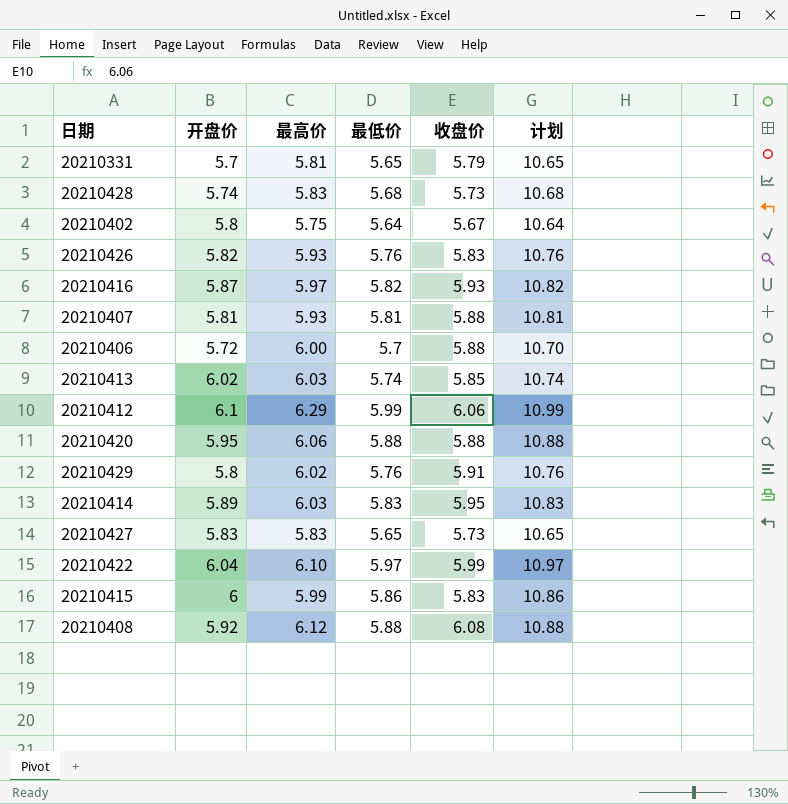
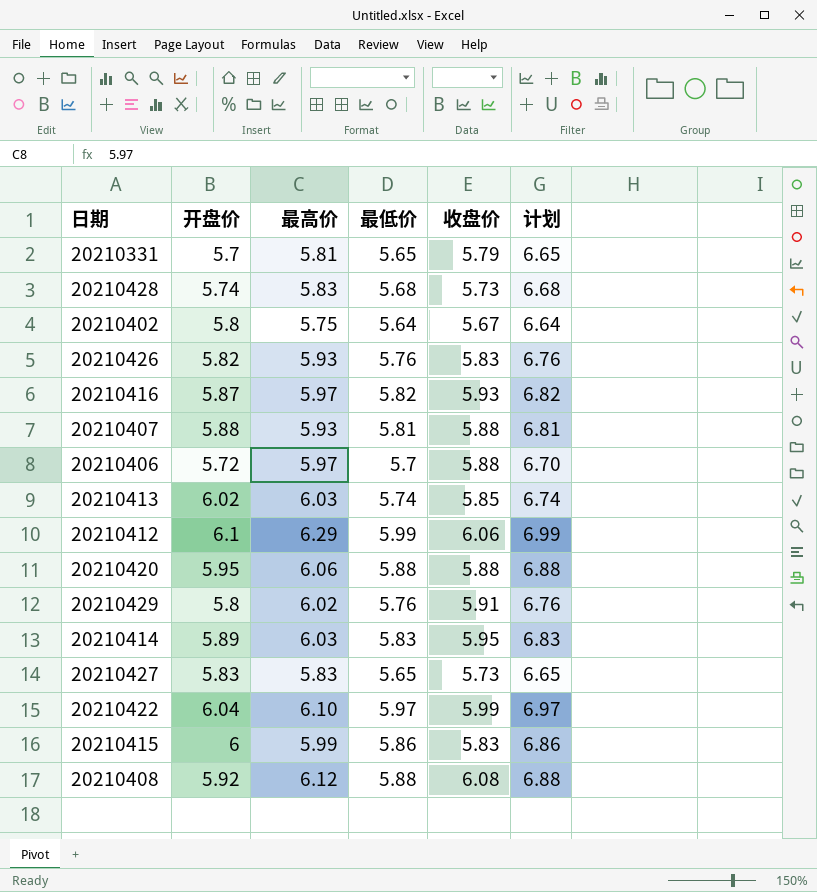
column 计划 | formula: [最低价] + 5 -> [最低价] + 1
20210407 | 开盘价: 5.81 -> 5.88
20210406 | 最高价: 6.00 -> 5.97

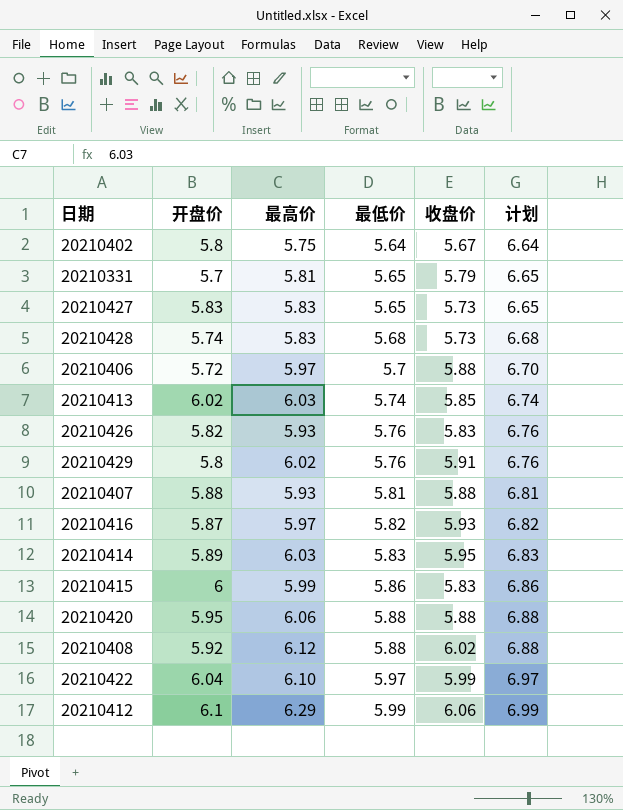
row order: none -> 最低价 ascending
20210408 | 收盘价: 6.08 -> 6.02

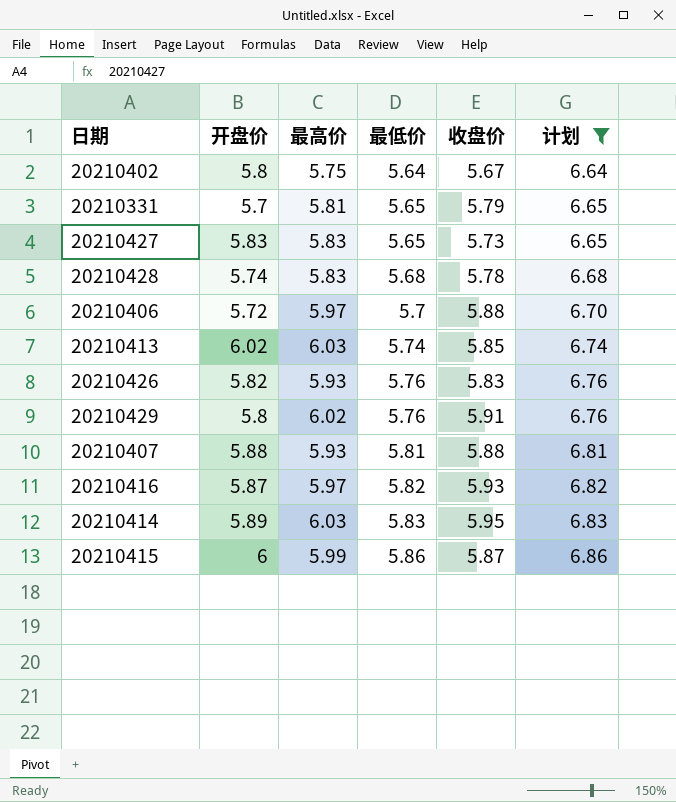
filter: none -> 计划 <= 6.86
20210428 | 收盘价: 5.73 -> 5.78
20210415 | 收盘价: 5.83 -> 5.87

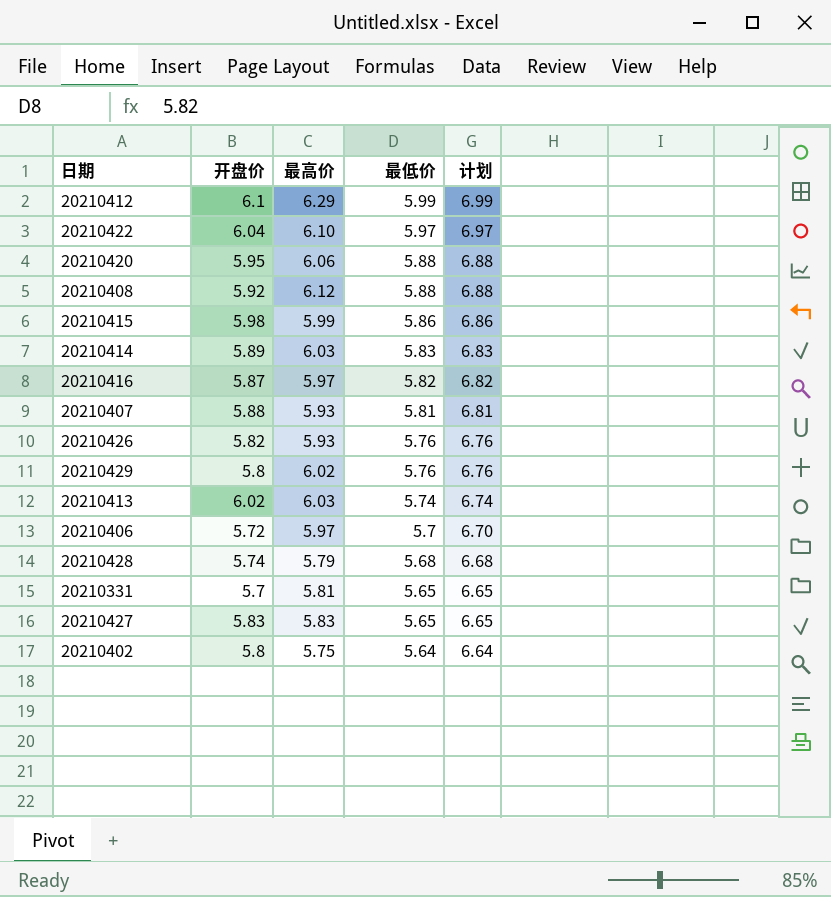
filter: 计划 <= 6.86 -> none
row order: 最低价 ascending -> 最低价 descending
column 收盘价 | position: 5 -> none
20210415 | 开盘价: 6 -> 5.98
20210428 | 最高价: 5.83 -> 5.79

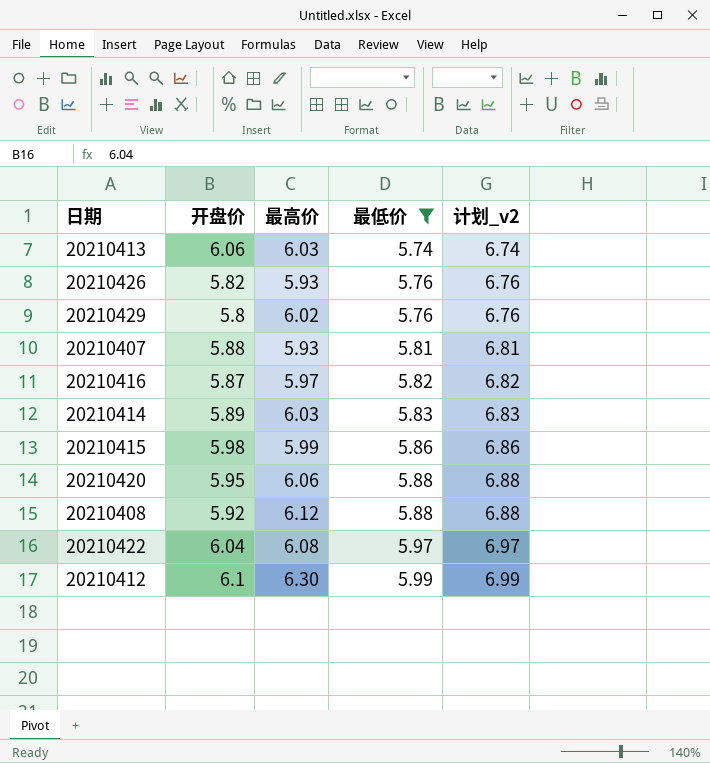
filter: none -> 最低价 >= 5.74
row order: 最低价 descending -> 最低价 ascending
column name: 计划 -> 计划_v2
20210413 | 开盘价: 6.02 -> 6.06
20210422 | 最高价: 6.10 -> 6.08
20210412 | 最高价: 6.29 -> 6.30

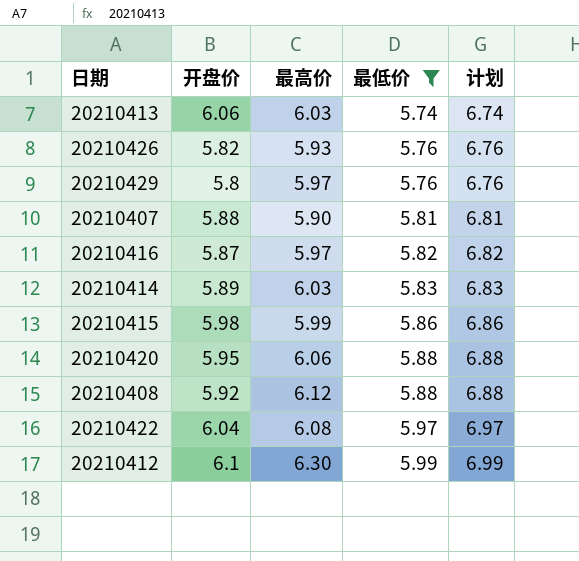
column name: 计划_v2 -> 计划
20210429 | 最高价: 6.02 -> 5.97
20210407 | 最高价: 5.93 -> 5.90

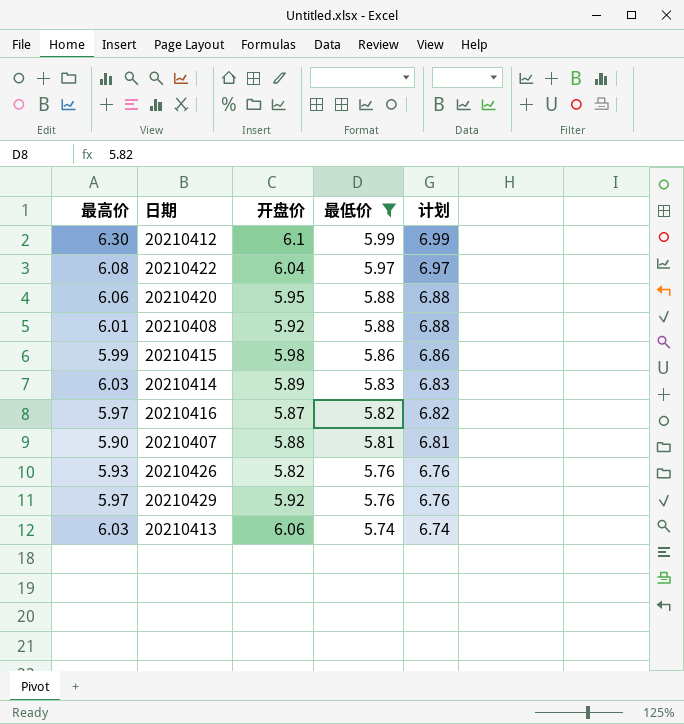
row order: 最低价 ascending -> 最低价 descending
column 最高价 | position: 3 -> 1
20210408 | 最高价: 6.12 -> 6.01
20210429 | 开盘价: 5.8 -> 5.92

